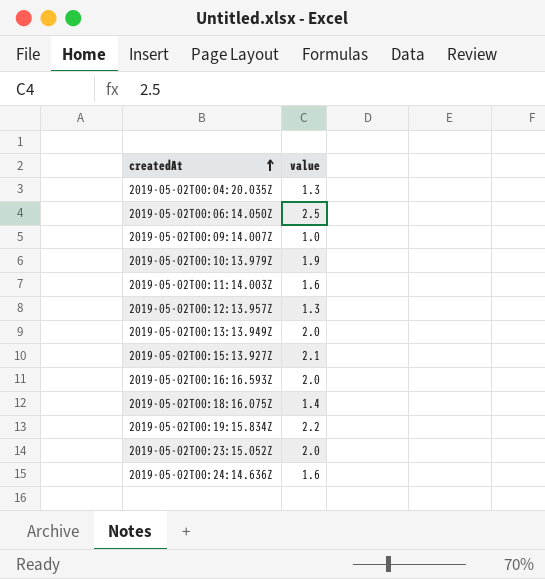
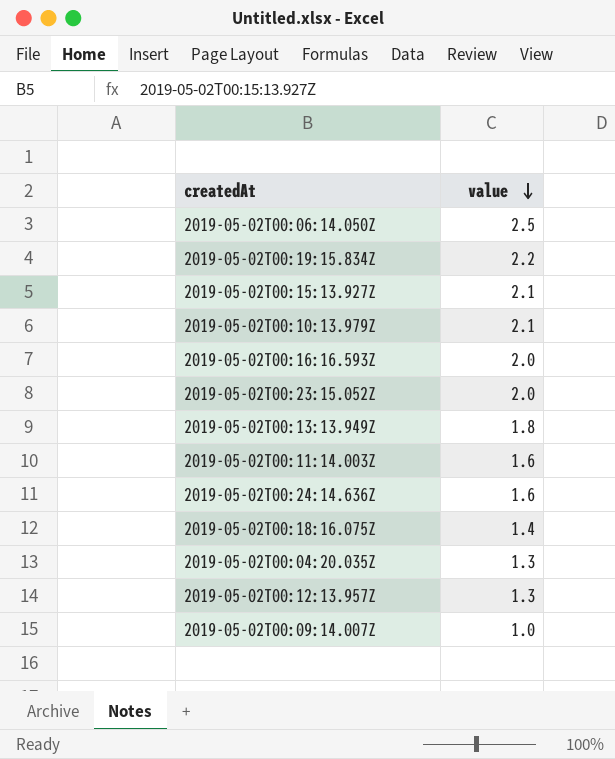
row order: createdAt ascending -> value descending
2019-05-02T00:10:13.979Z | value: 1.9 -> 2.1
2019-05-02T00:13:13.949Z | value: 2.0 -> 1.8

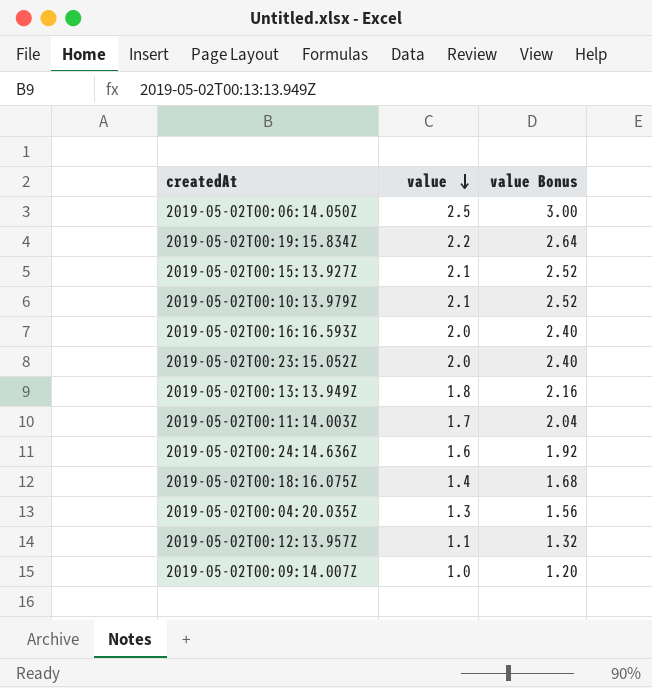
column value Bonus | formula: none -> [value] * 1.2
2019-05-02T00:11:14.003Z | value: 1.6 -> 1.7
2019-05-02T00:12:13.957Z | value: 1.3 -> 1.1

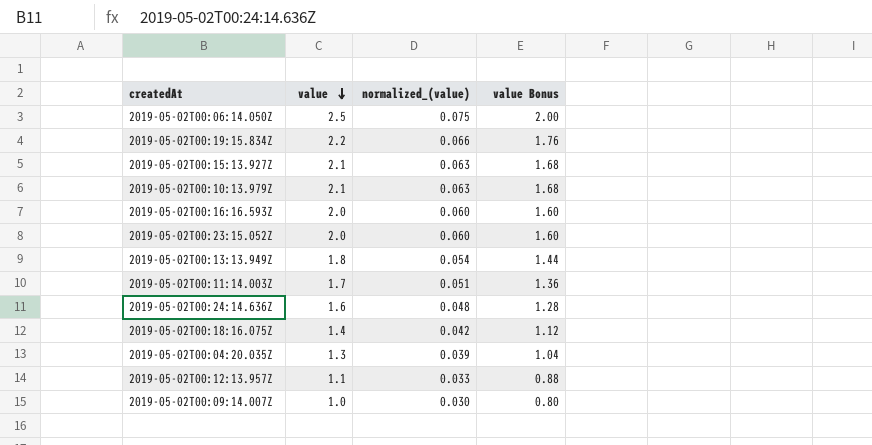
column normalized_(value) | formula: none -> [value] * 0.03
column value Bonus | formula: [value] * 1.2 -> [value] * 0.8

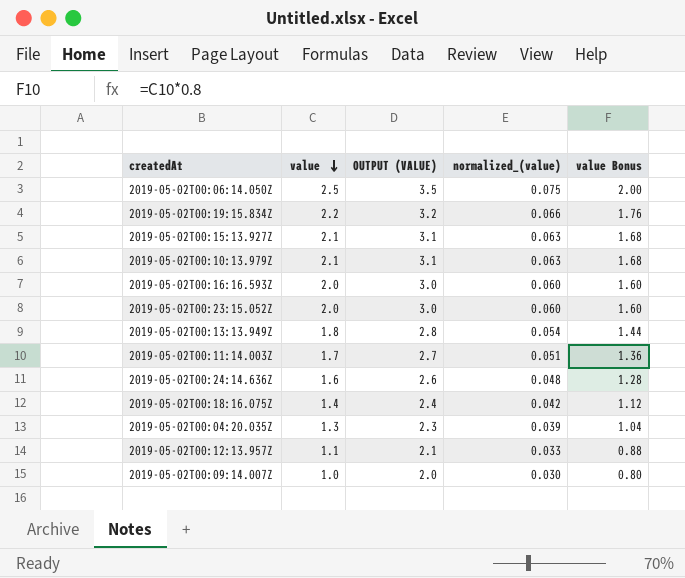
column OUTPUT (VALUE) | formula: none -> [value] + 1

